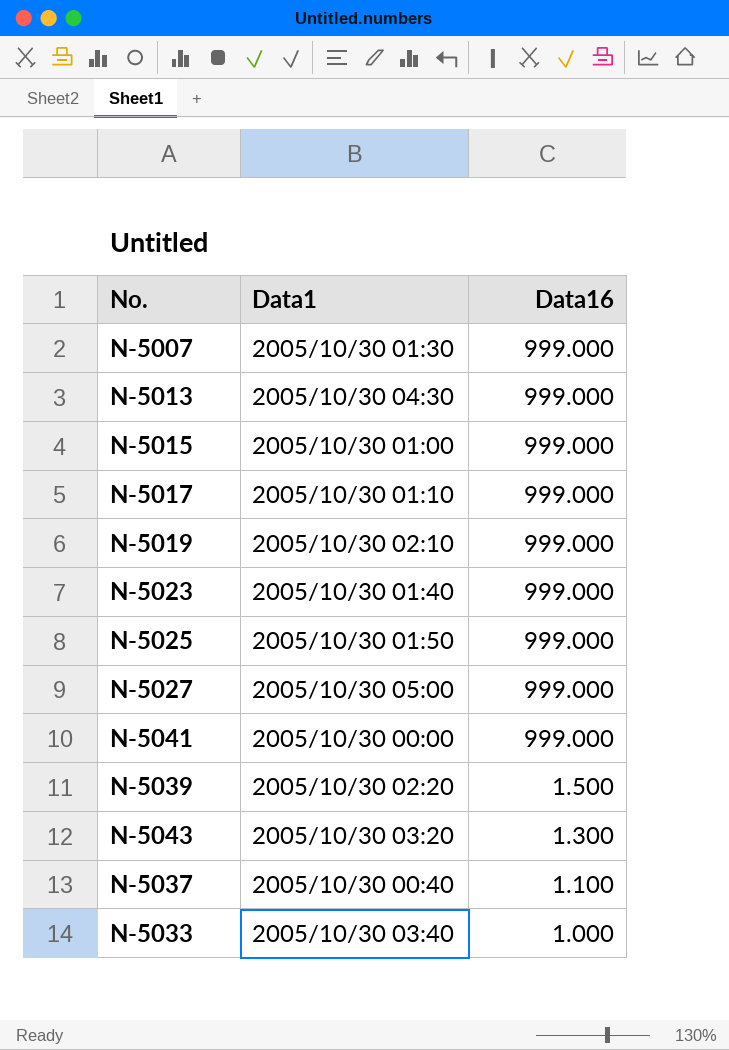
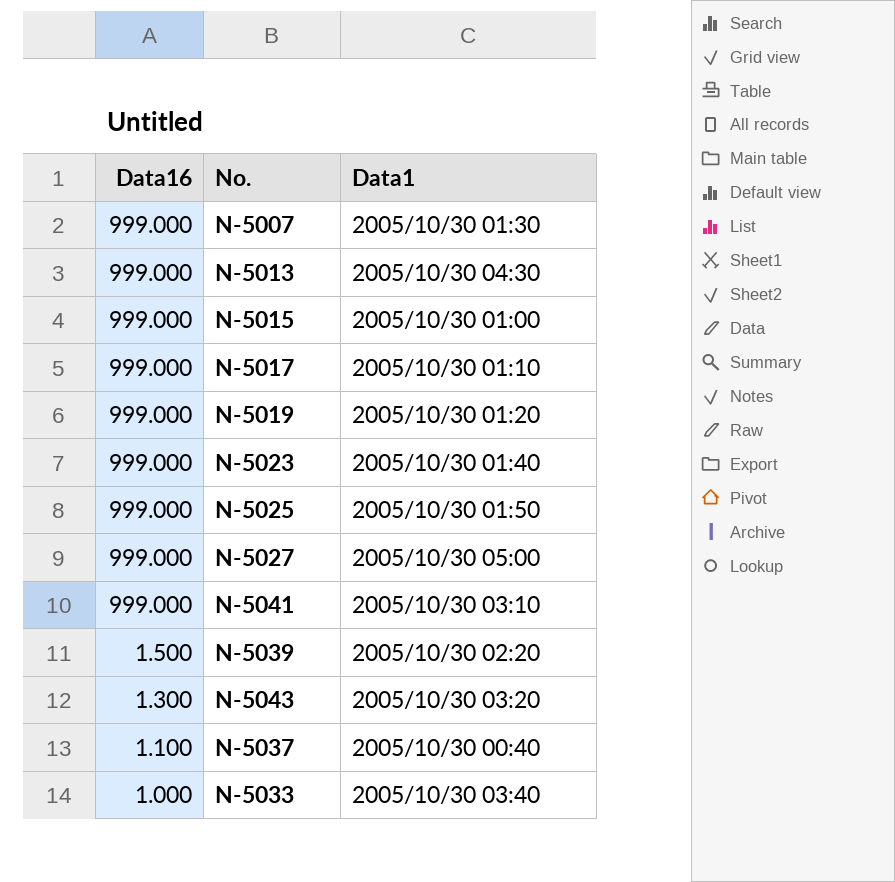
column Data16 | position: 3 -> 1
N-5019 | Data1: 2005/10/30 02:10 -> 2005/10/30 01:20
N-5041 | Data1: 2005/10/30 00:00 -> 2005/10/30 03:10

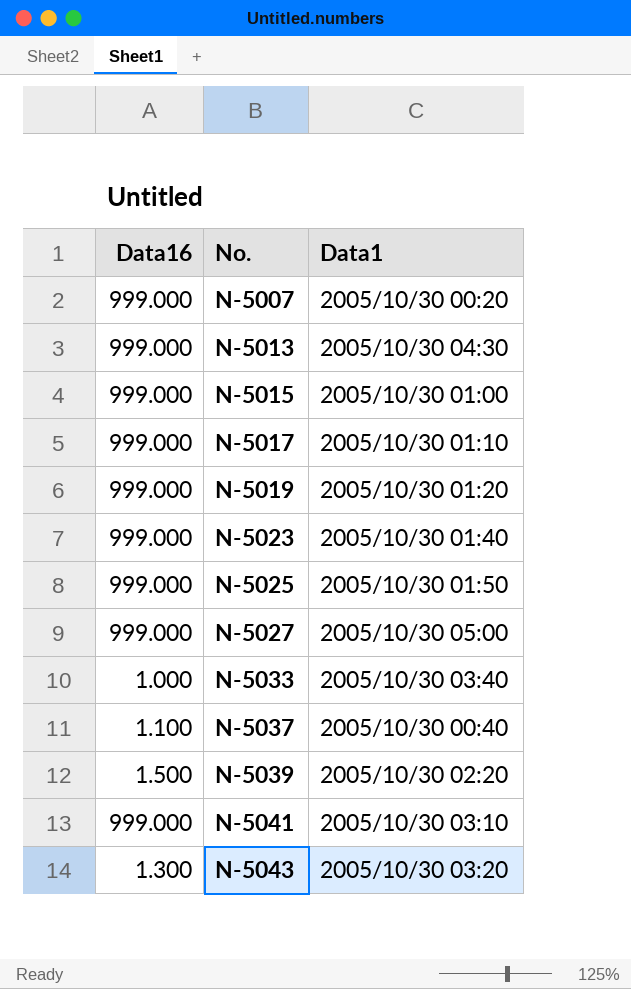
row order: Data16 descending -> No. ascending
N-5007 | Data1: 2005/10/30 01:30 -> 2005/10/30 00:20

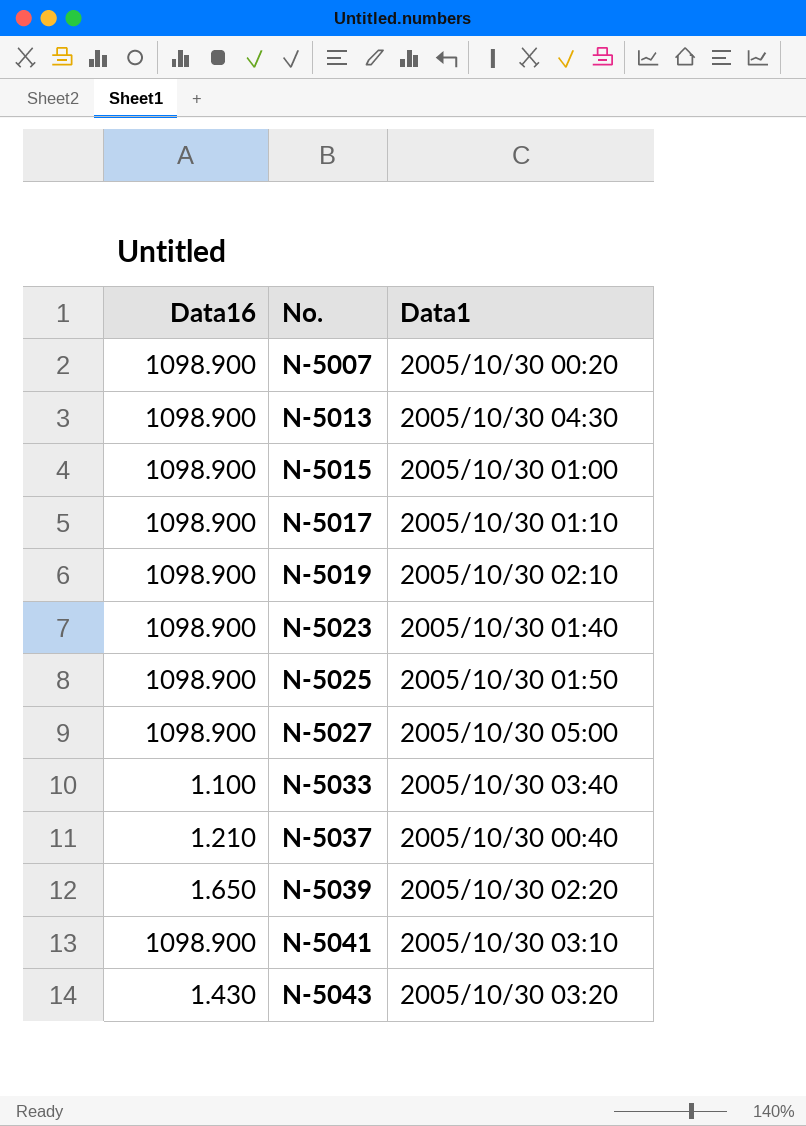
N-5007 | Data16: 999.000 -> 1098.900
N-5013 | Data16: 999.000 -> 1098.900
N-5015 | Data16: 999.000 -> 1098.900
N-5017 | Data16: 999.000 -> 1098.900
N-5019 | Data16: 999.000 -> 1098.900
N-5019 | Data1: 2005/10/30 01:20 -> 2005/10/30 02:10
N-5023 | Data16: 999.000 -> 1098.900
N-5025 | Data16: 999.000 -> 1098.900
N-5027 | Data16: 999.000 -> 1098.900
N-5033 | Data16: 1.000 -> 1.100
N-5037 | Data16: 1.100 -> 1.210
N-5039 | Data16: 1.500 -> 1.650
N-5041 | Data16: 999.000 -> 1098.900
N-5043 | Data16: 1.300 -> 1.430

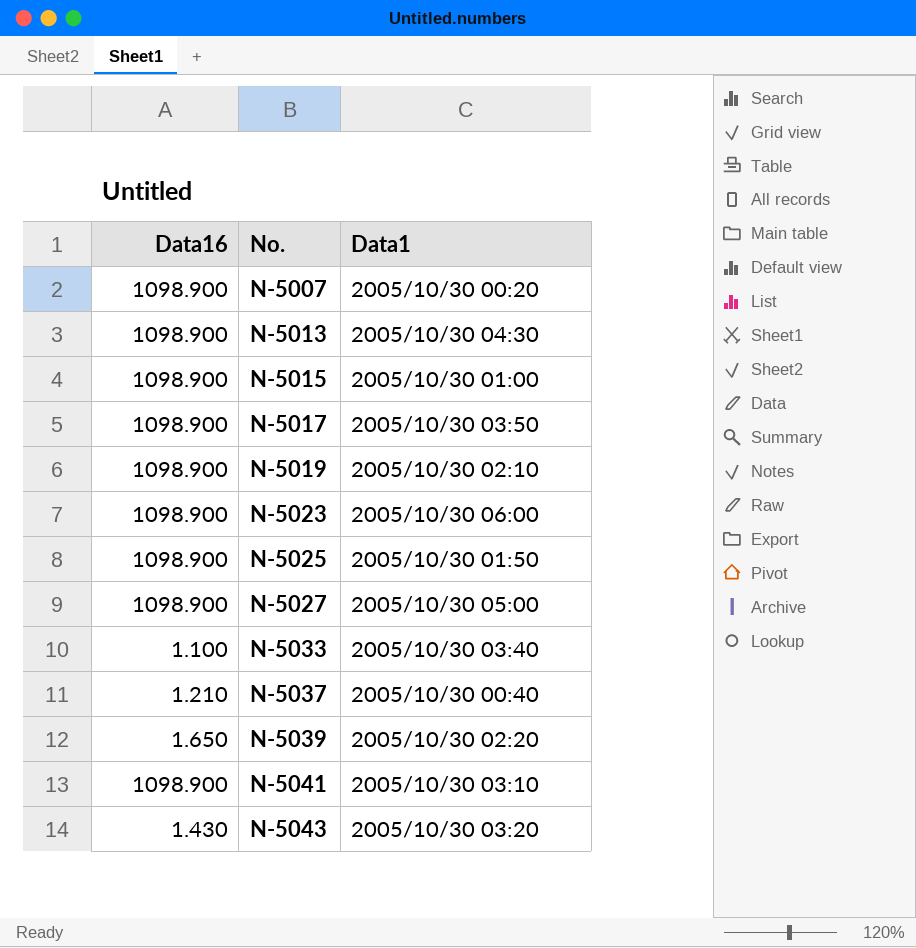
N-5017 | Data1: 2005/10/30 01:10 -> 2005/10/30 03:50
N-5023 | Data1: 2005/10/30 01:40 -> 2005/10/30 06:00

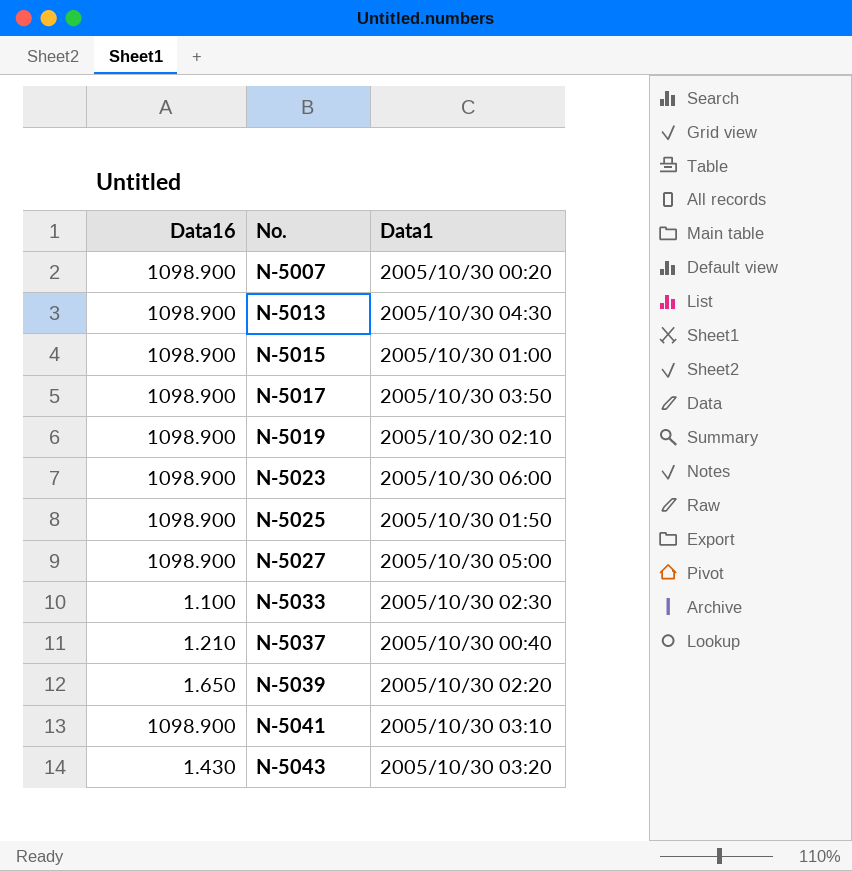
N-5033 | Data1: 2005/10/30 03:40 -> 2005/10/30 02:30

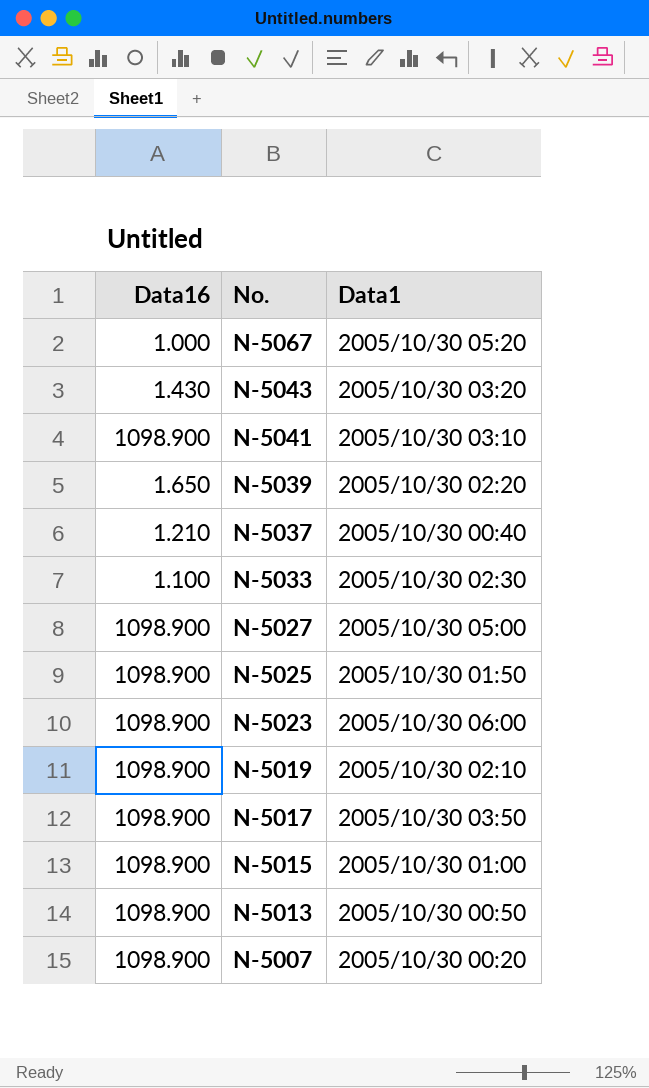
row order: No. ascending -> No. descending
row N-5067: none -> 1.000 | 2005/10/30 05:20
N-5013 | Data1: 2005/10/30 04:30 -> 2005/10/30 00:50

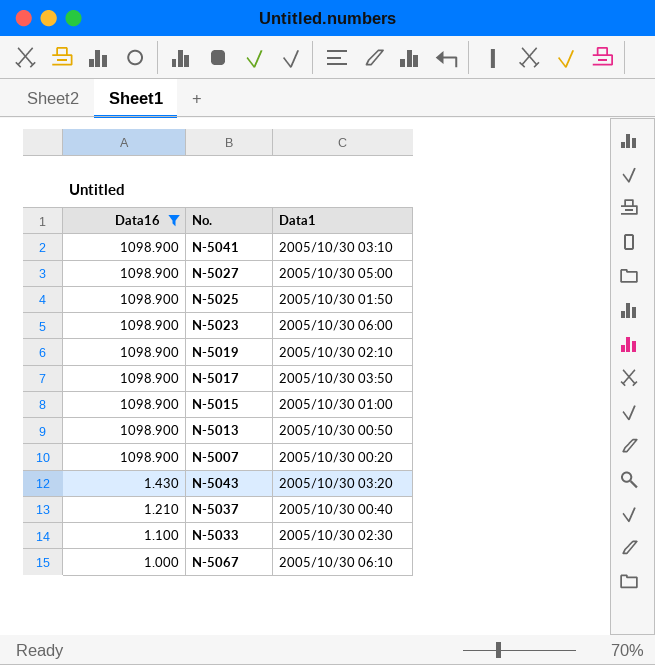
filter: none -> Data16 != 1.650
row order: No. descending -> Data16 descending
N-5067 | Data1: 2005/10/30 05:20 -> 2005/10/30 06:10

